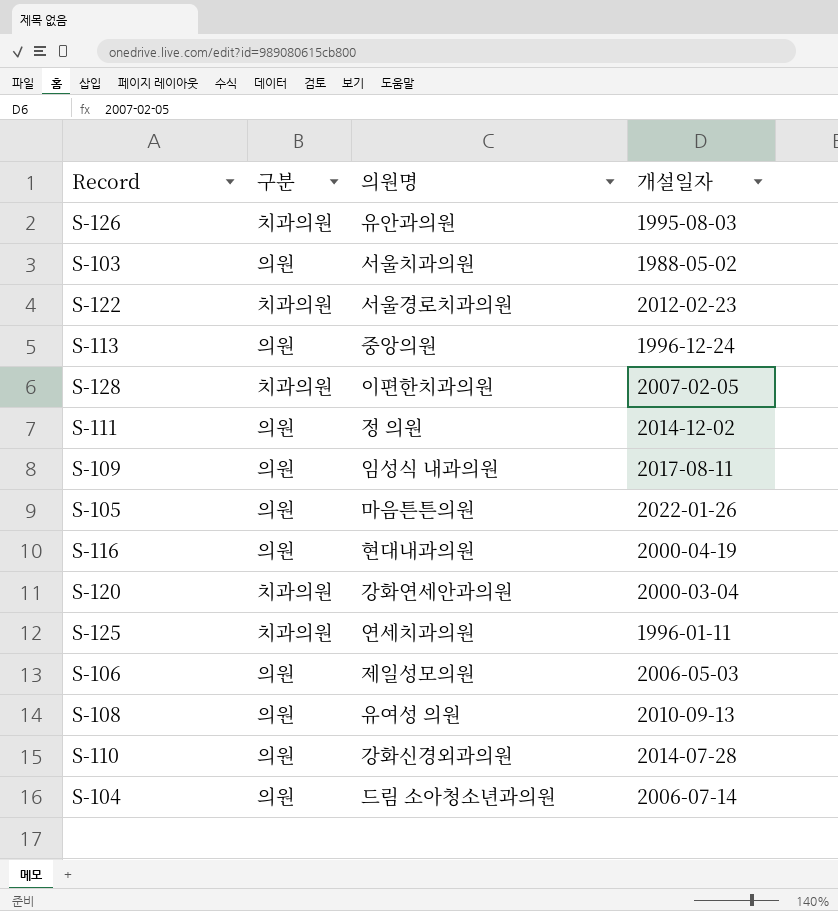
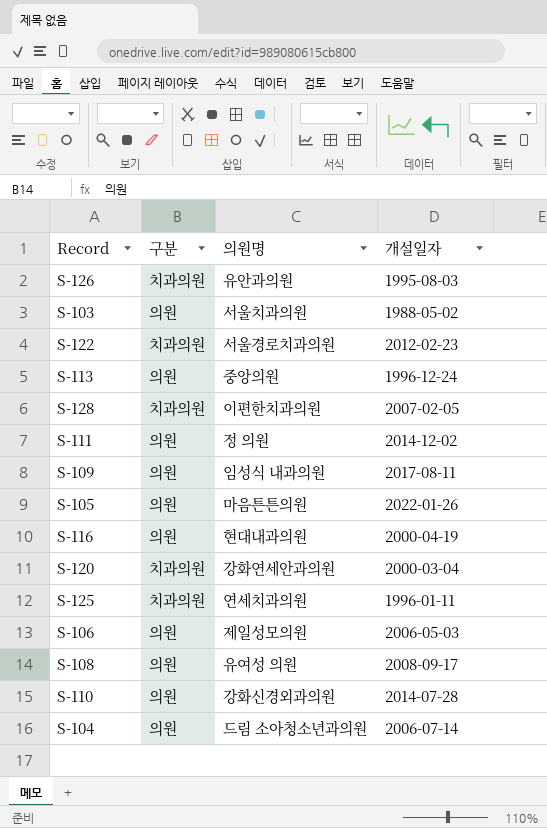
S-108 | 개설일자: 2010-09-13 -> 2008-09-17

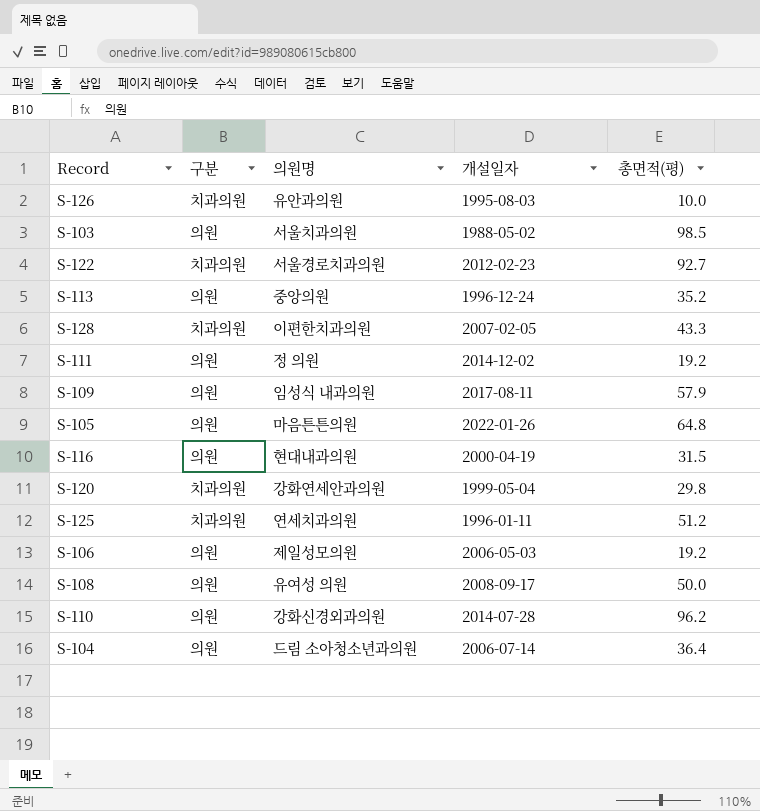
column 총면적(평) | position: none -> 5
S-120 | 개설일자: 2000-03-04 -> 1999-05-04

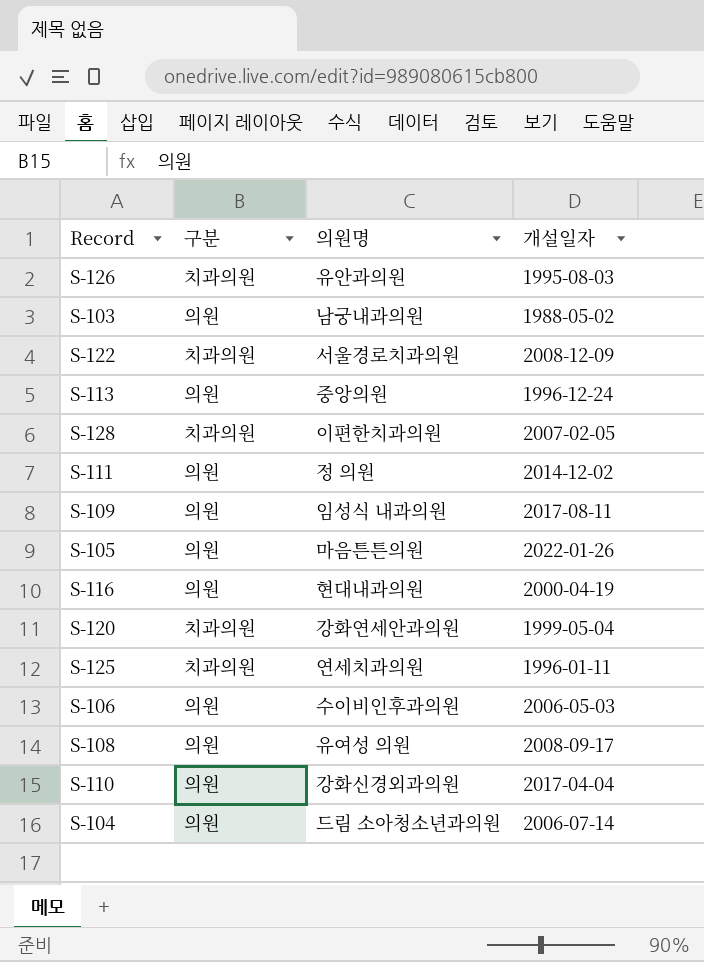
column 총면적(평) | position: 5 -> none
S-103 | 의원명: 서울치과의원 -> 남궁내과의원
S-122 | 개설일자: 2012-02-23 -> 2008-12-09
S-106 | 의원명: 제일성모의원 -> 수이비인후과의원
S-110 | 개설일자: 2014-07-28 -> 2017-04-04

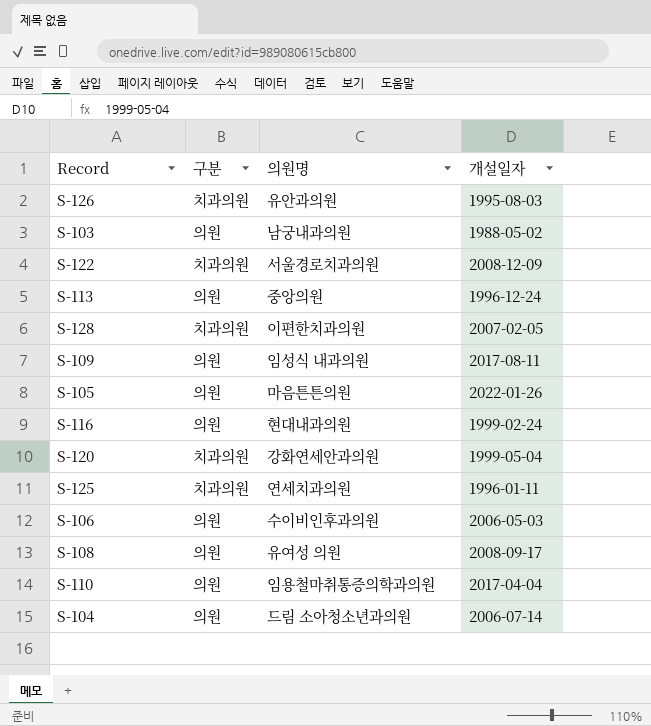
row S-111: 의원 | 정 의원 | 2014-12-02 -> none
S-116 | 개설일자: 2000-04-19 -> 1999-02-24
S-110 | 의원명: 강화신경외과의원 -> 임용철마취통증의학과의원

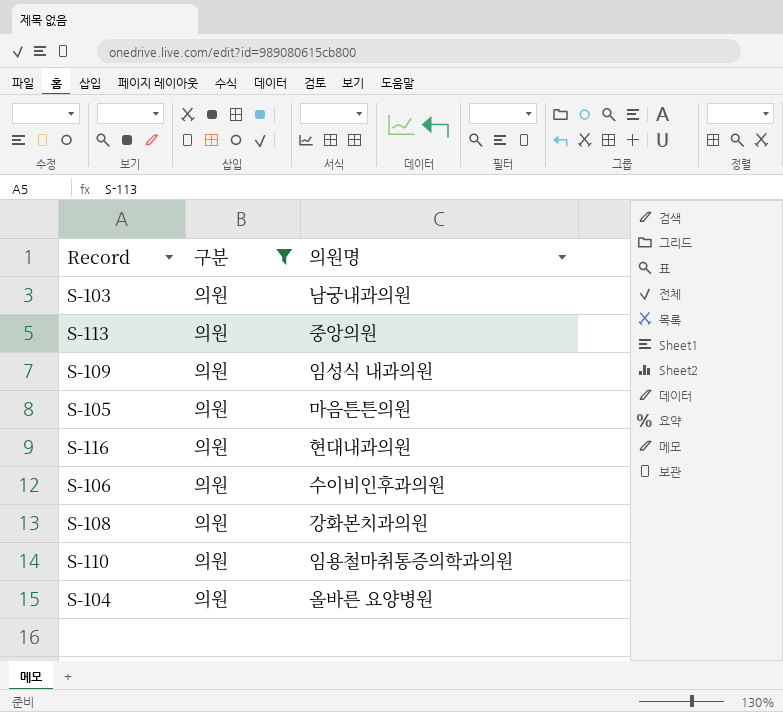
filter: none -> 구분 = 의원
column 개설일자 | position: 4 -> none
S-108 | 의원명: 유여성 의원 -> 강화본치과의원
S-104 | 의원명: 드림 소아청소년과의원 -> 올바른 요양병원

